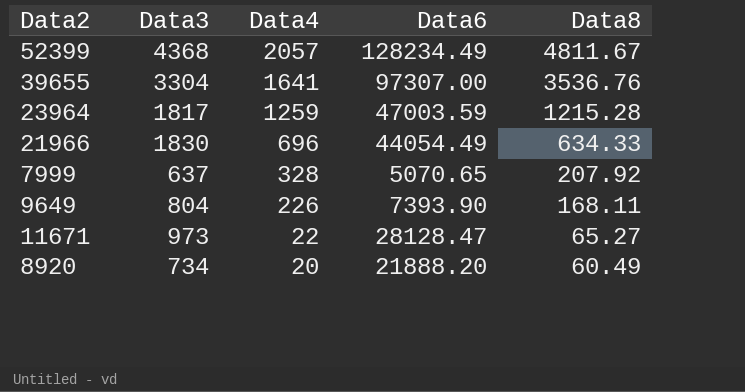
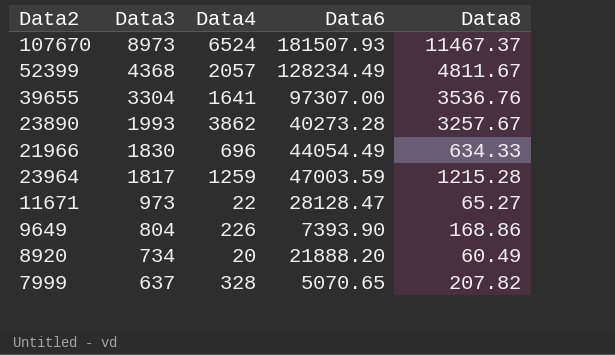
row order: Data4 descending -> Data3 descending
row 107670: none -> 8973 | 6524 | 181507.93 | 11467.37
row 23890: none -> 1993 | 3862 | 40273.28 | 3257.67
9649 | Data8: 168.11 -> 168.86
7999 | Data8: 207.92 -> 207.82

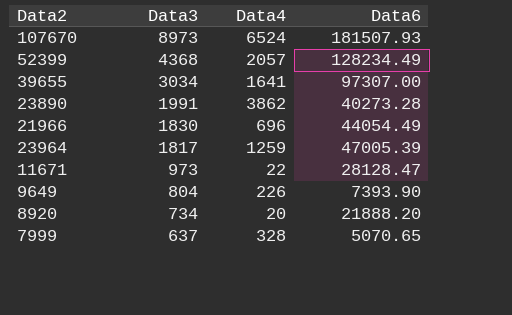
column Data8 | position: 5 -> none
39655 | Data3: 3304 -> 3034
23890 | Data3: 1993 -> 1991
23964 | Data6: 47003.59 -> 47005.39

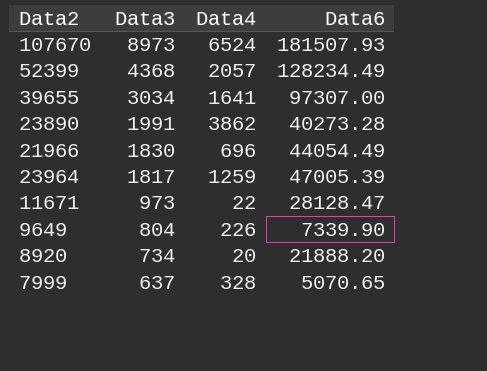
9649 | Data6: 7393.90 -> 7339.90

